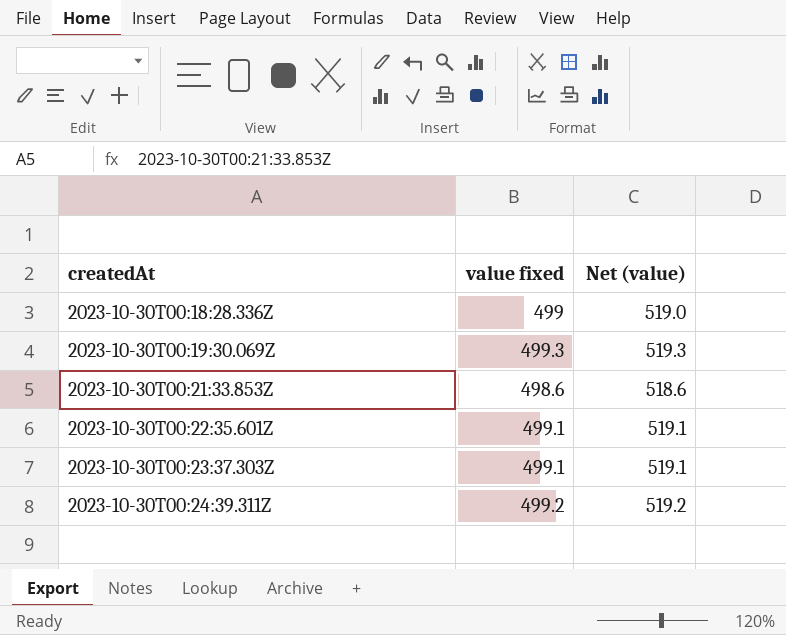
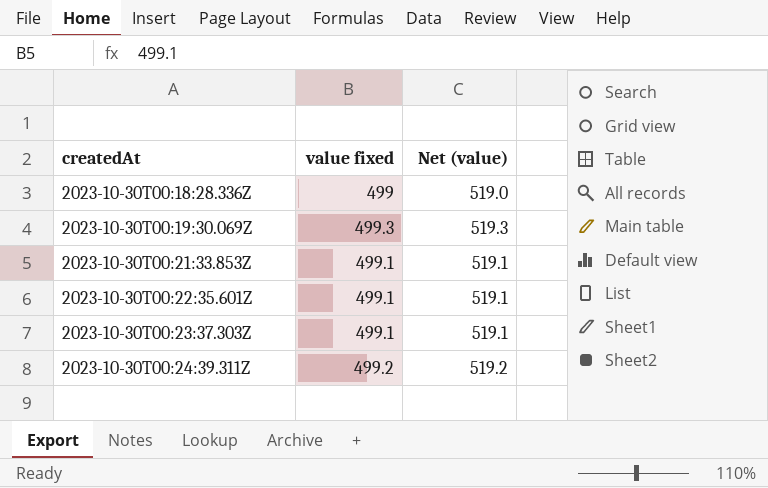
2023-10-30T00:21:33.853Z | value fixed: 498.6 -> 499.1
2023-10-30T00:21:33.853Z | Net (value): 518.6 -> 519.1

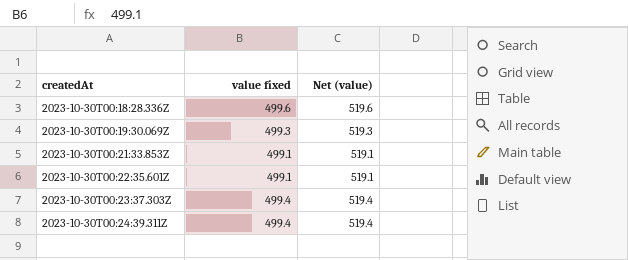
2023-10-30T00:18:28.336Z | value fixed: 499 -> 499.6
2023-10-30T00:18:28.336Z | Net (value): 519.0 -> 519.6
2023-10-30T00:23:37.303Z | value fixed: 499.1 -> 499.4
2023-10-30T00:23:37.303Z | Net (value): 519.1 -> 519.4
2023-10-30T00:24:39.311Z | value fixed: 499.2 -> 499.4
2023-10-30T00:24:39.311Z | Net (value): 519.2 -> 519.4

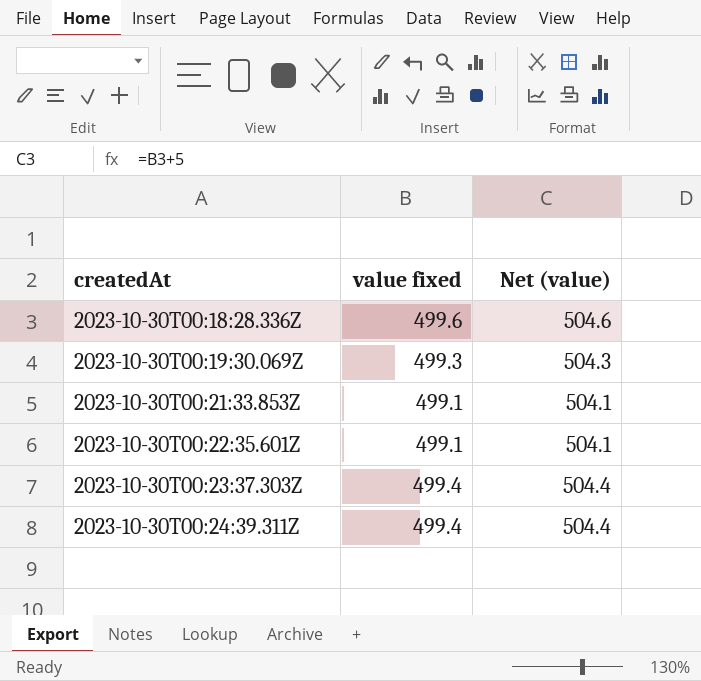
column Net (value) | formula: [value fixed] + 20 -> [value fixed] + 5

